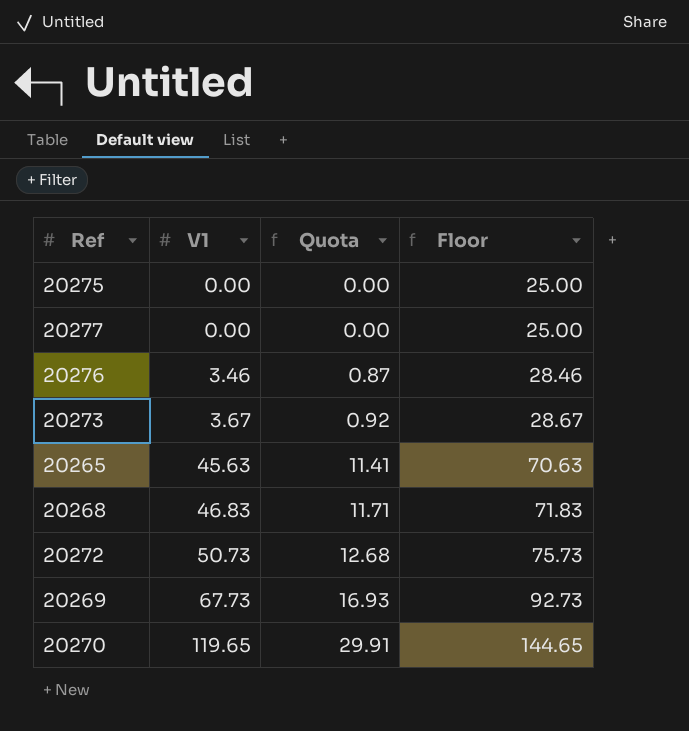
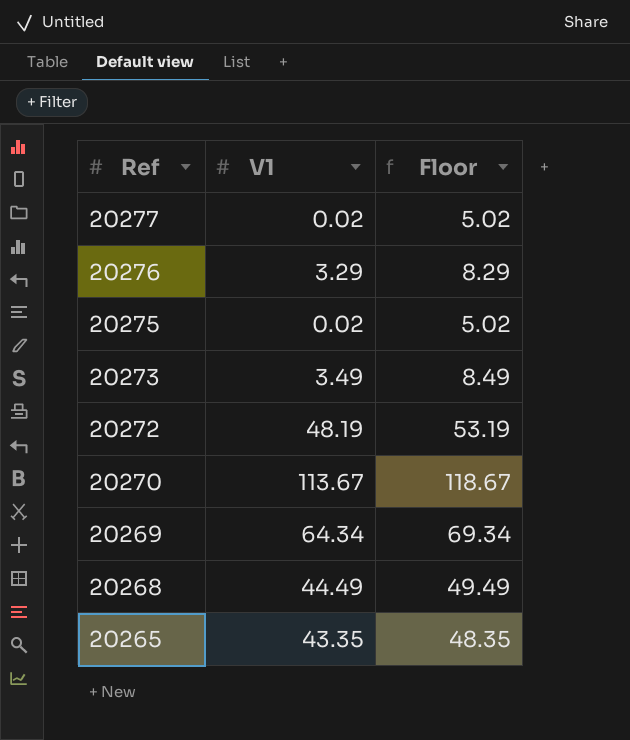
row order: V1 ascending -> Ref descending
column Quota | formula: [V1] * 0.25 -> none
column Floor | formula: [V1] + 25 -> [V1] + 5
20277 | V1: 0.00 -> 0.02
20276 | V1: 3.46 -> 3.29
20275 | V1: 0.00 -> 0.02
20273 | V1: 3.67 -> 3.49
20272 | V1: 50.73 -> 48.19
20270 | V1: 119.65 -> 113.67
20269 | V1: 67.73 -> 64.34
20268 | V1: 46.83 -> 44.49
20265 | V1: 45.63 -> 43.35

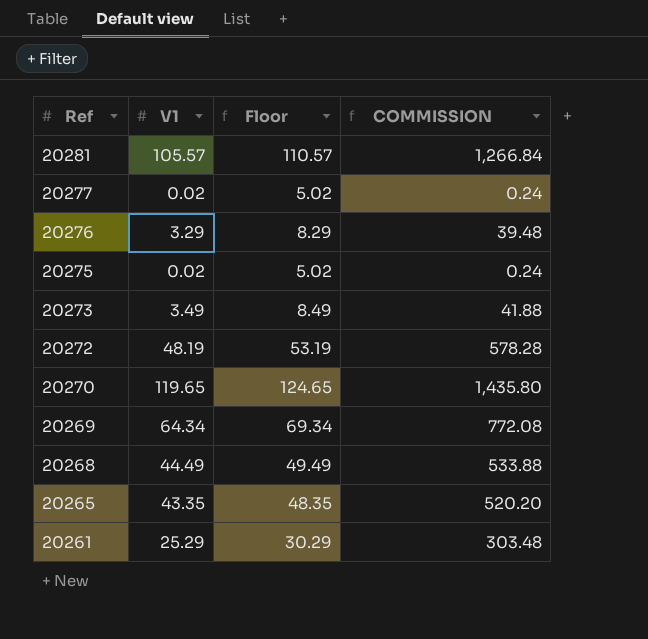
column COMMISSION | formula: none -> [V1] * 12
row 20281: none -> 105.57 | 110.57 | 1,266.84
20270 | V1: 113.67 -> 119.65
20270 | Floor: 118.67 -> 124.65
row 20261: none -> 25.29 | 30.29 | 303.48

